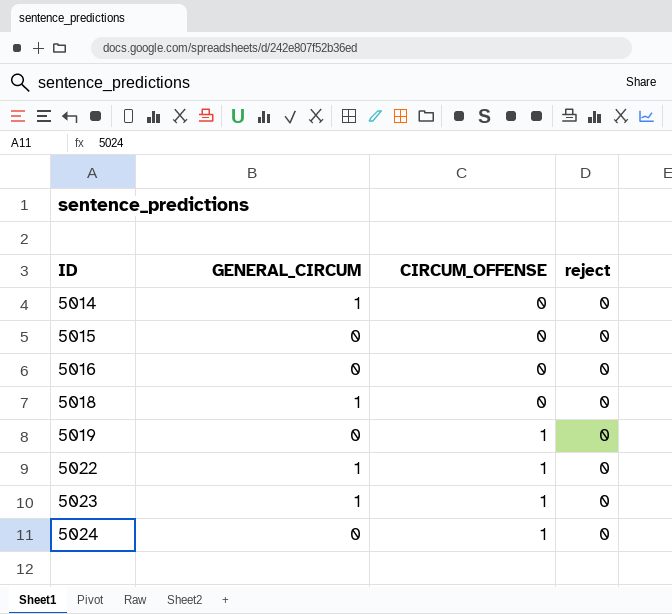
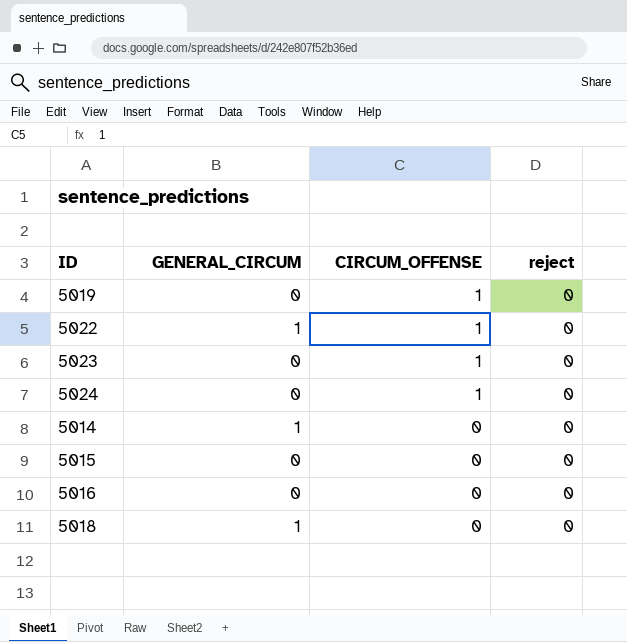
row order: ID ascending -> CIRCUM_OFFENSE descending
5023 | GENERAL_CIRCUM: 1 -> 0

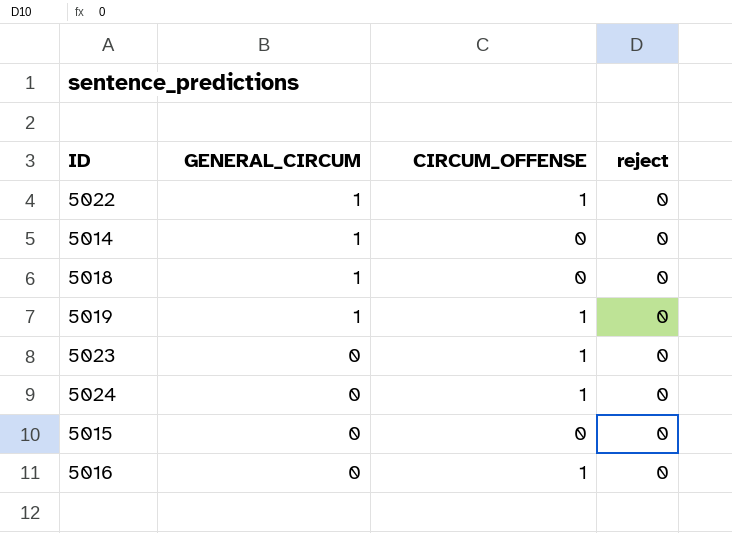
row order: CIRCUM_OFFENSE descending -> GENERAL_CIRCUM descending
5019 | GENERAL_CIRCUM: 0 -> 1
5016 | CIRCUM_OFFENSE: 0 -> 1

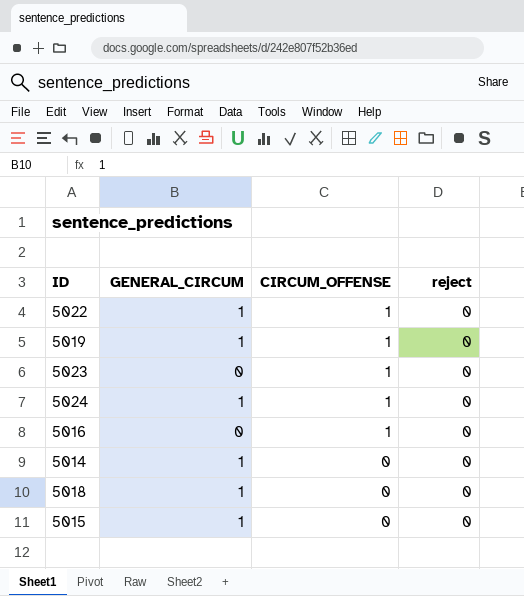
row order: GENERAL_CIRCUM descending -> CIRCUM_OFFENSE descending
5024 | GENERAL_CIRCUM: 0 -> 1
5015 | GENERAL_CIRCUM: 0 -> 1

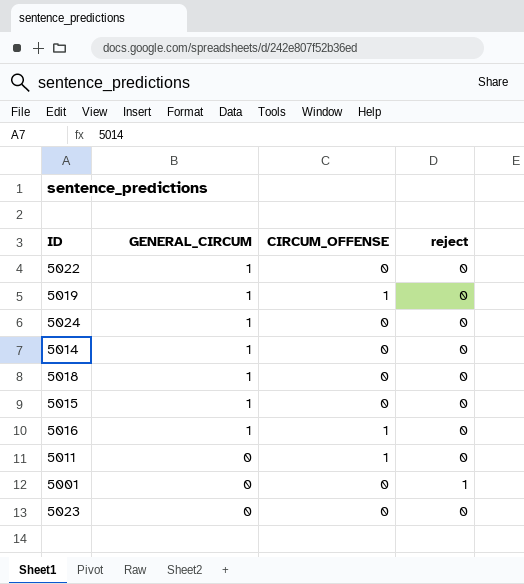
row order: CIRCUM_OFFENSE descending -> GENERAL_CIRCUM descending
5022 | CIRCUM_OFFENSE: 1 -> 0
5024 | CIRCUM_OFFENSE: 1 -> 0
5016 | GENERAL_CIRCUM: 0 -> 1
row 5011: none -> 0 | 1 | 0
row 5001: none -> 0 | 0 | 1
5023 | CIRCUM_OFFENSE: 1 -> 0

